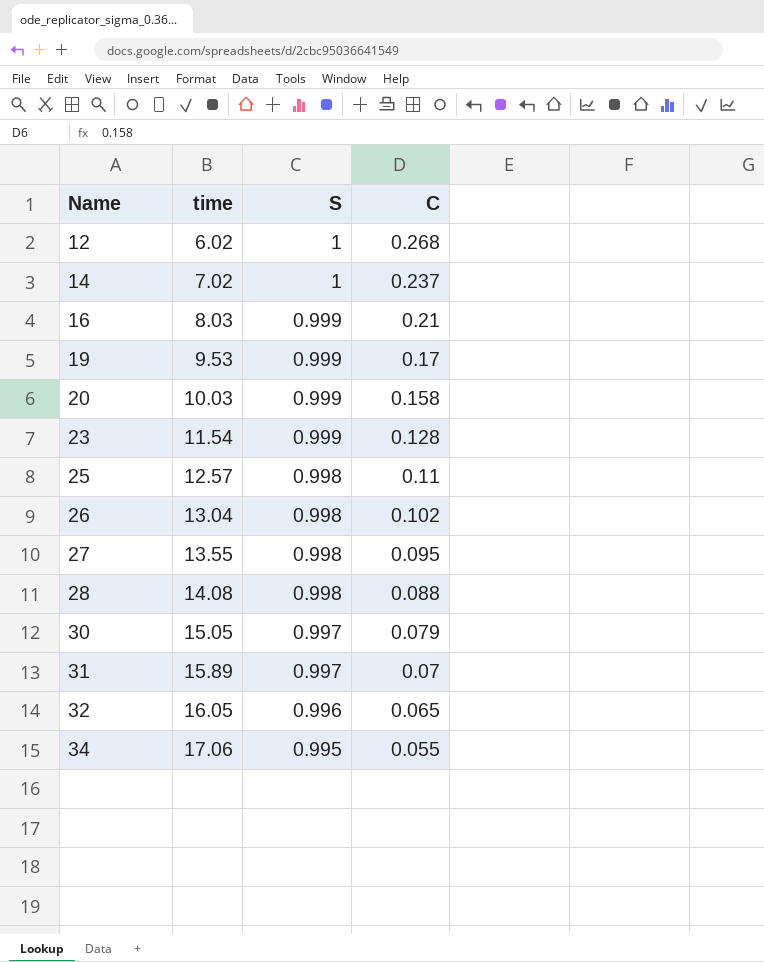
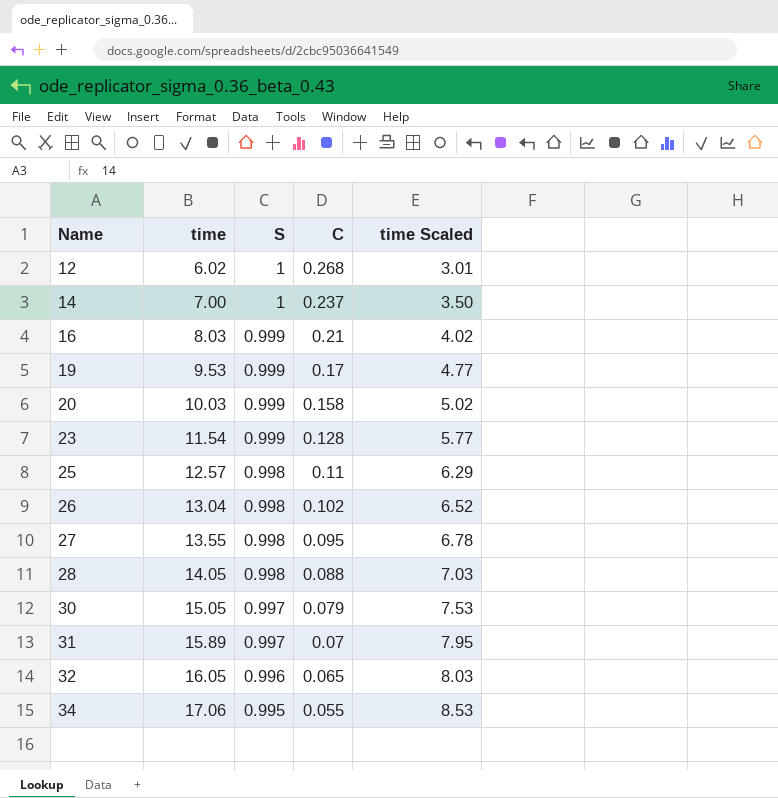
column time Scaled | formula: none -> [time] * 0.5
14 | time: 7.02 -> 7.00
28 | time: 14.08 -> 14.05

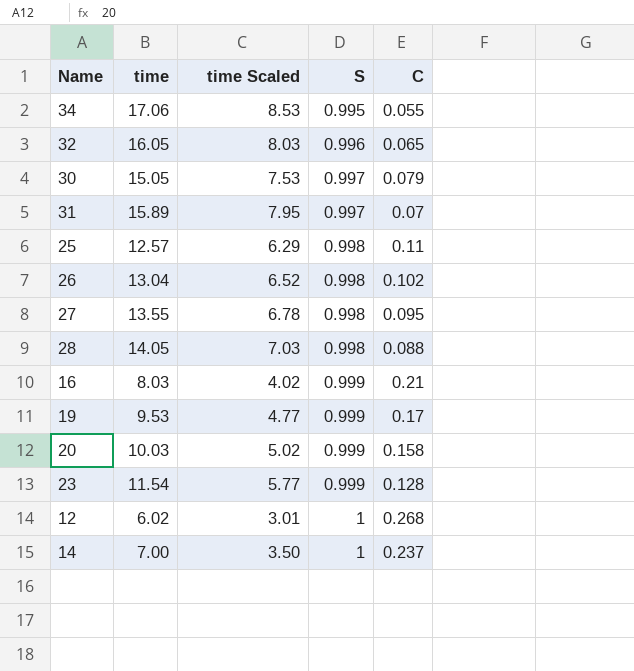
row order: Name ascending -> S ascending
column time Scaled | position: 5 -> 3

